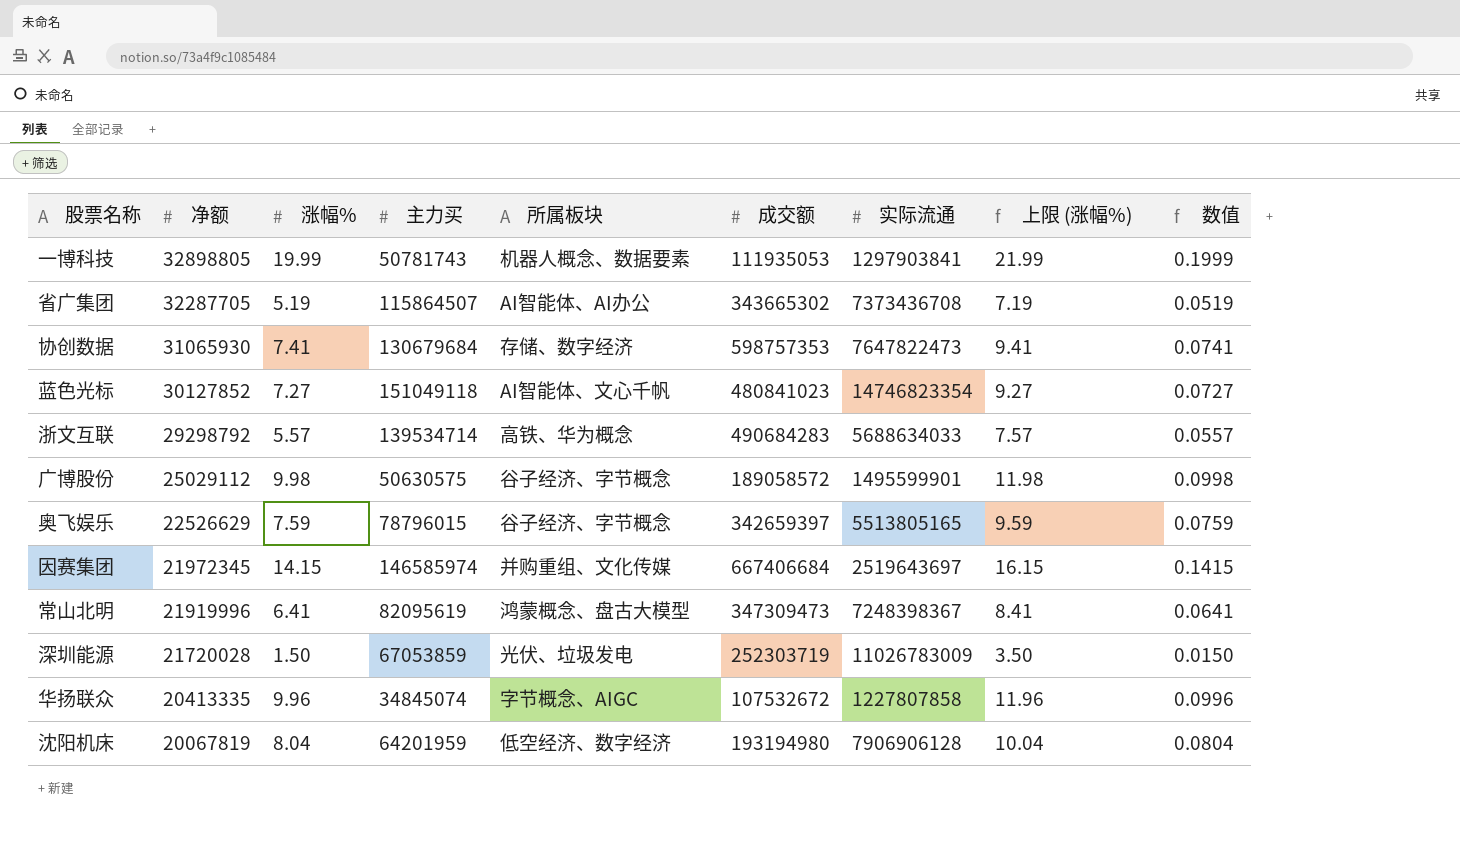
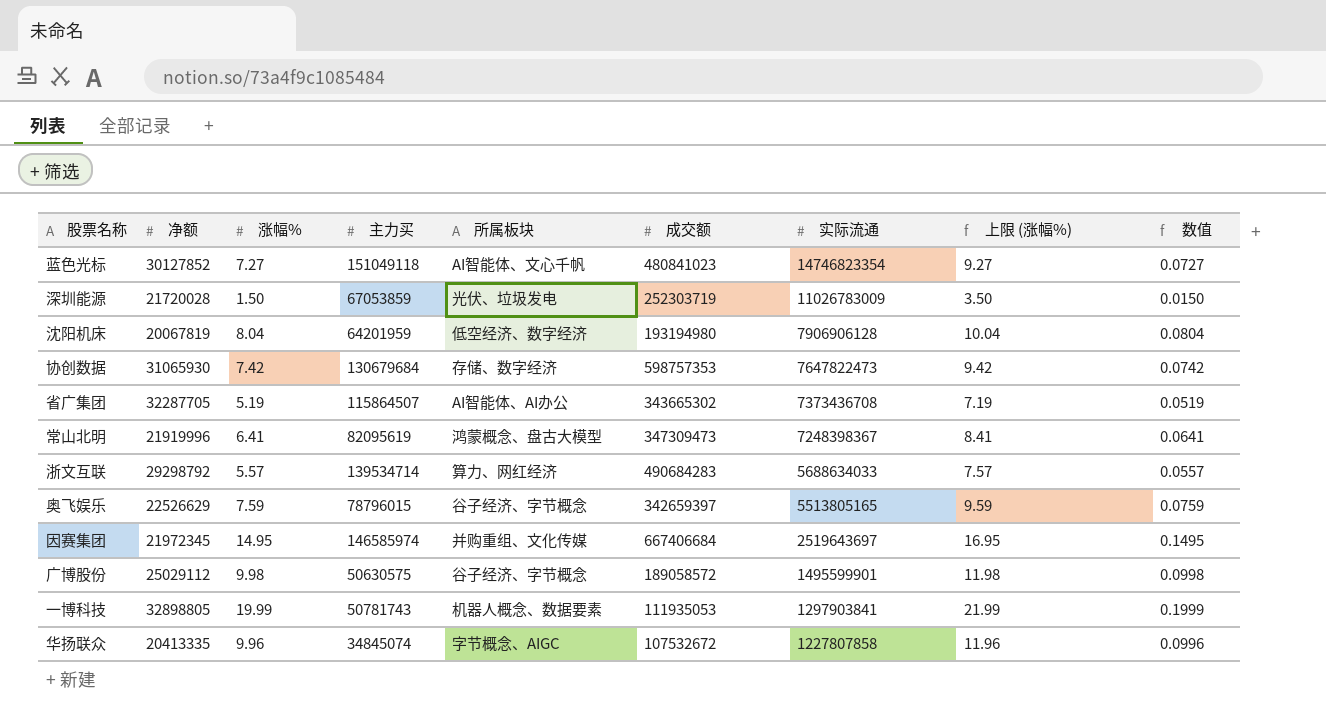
row order: 净额 descending -> 实际流通 descending
协创数据 | 涨幅%: 7.41 -> 7.42
协创数据 | 上限 (涨幅%): 9.41 -> 9.42
协创数据 | 数值: 0.0741 -> 0.0742
浙文互联 | 所属板块: 高铁、华为概念 -> 算力、网红经济
因赛集团 | 涨幅%: 14.15 -> 14.95
因赛集团 | 上限 (涨幅%): 16.15 -> 16.95
因赛集团 | 数值: 0.1415 -> 0.1495

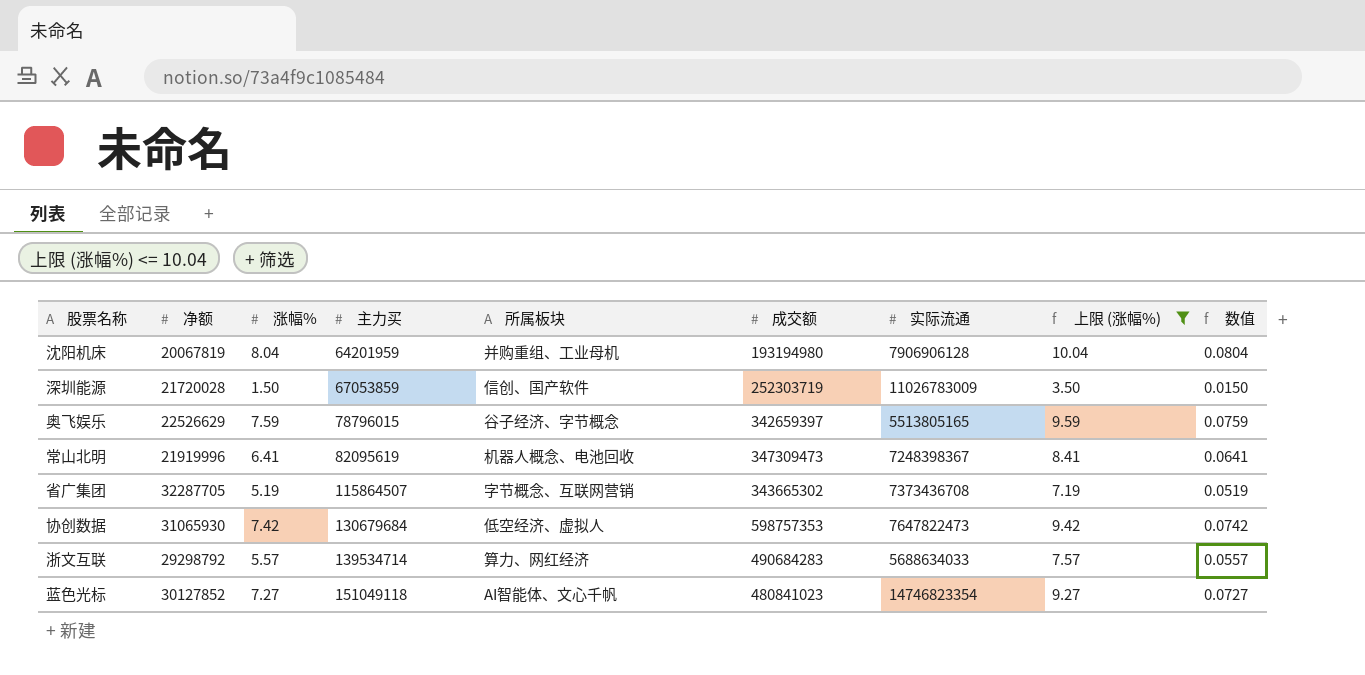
filter: none -> 上限 (涨幅%) <= 10.04
row order: 实际流通 descending -> 主力买 ascending
沈阳机床 | 所属板块: 低空经济、数字经济 -> 并购重组、工业母机
深圳能源 | 所属板块: 光伏、垃圾发电 -> 信创、国产软件
常山北明 | 所属板块: 鸿蒙概念、盘古大模型 -> 机器人概念、电池回收
省广集团 | 所属板块: AI智能体、AI办公 -> 字节概念、互联网营销
协创数据 | 所属板块: 存储、数字经济 -> 低空经济、虚拟人

